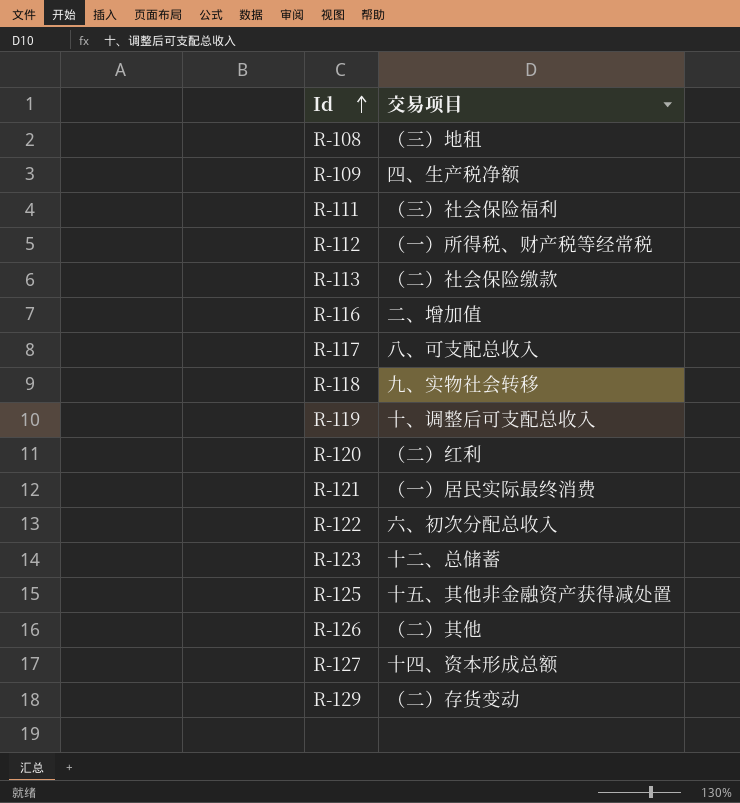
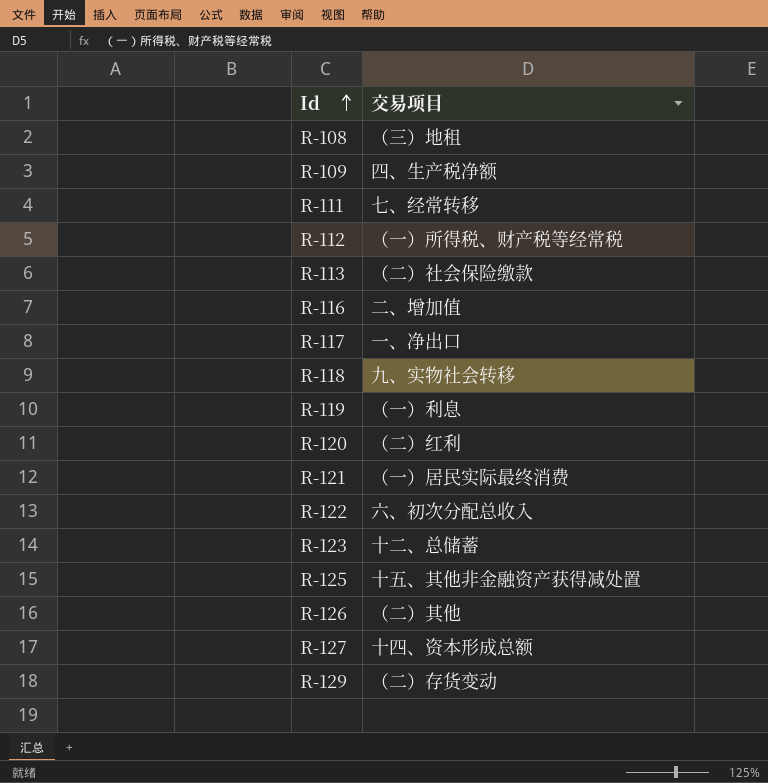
R-111 | 交易项目: （三）社会保险福利 -> 七、经常转移
R-117 | 交易项目: 八、可支配总收入 -> 一、净出口
R-119 | 交易项目: 十、调整后可支配总收入 -> （一）利息

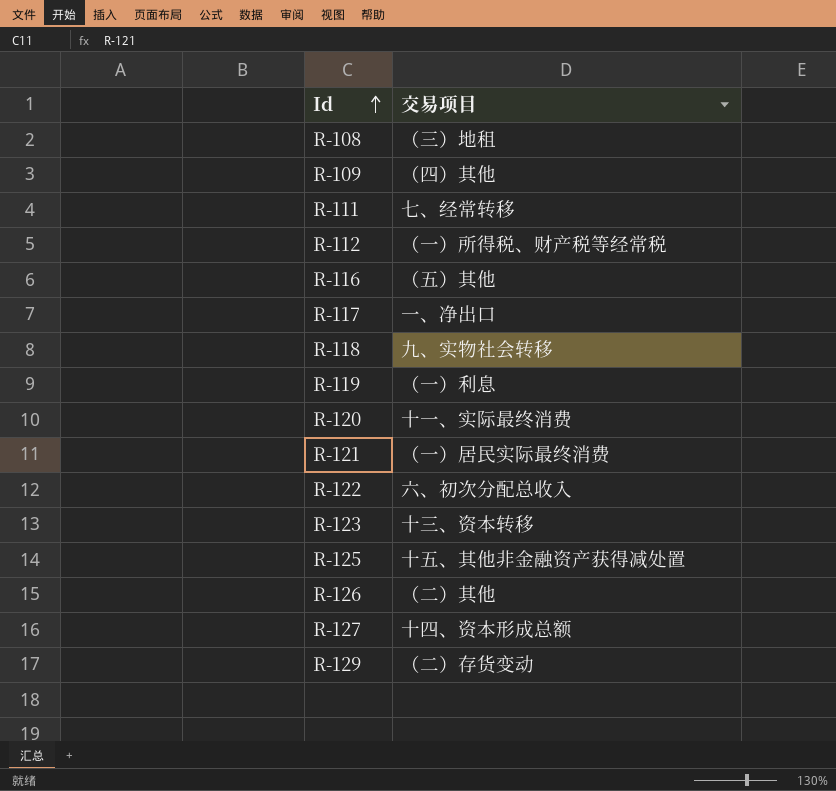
row R-113: （二）社会保险缴款 -> none
R-109 | 交易项目: 四、生产税净额 -> （四）其他
R-116 | 交易项目: 二、增加值 -> （五）其他
R-120 | 交易项目: （二）红利 -> 十一、实际最终消费
R-123 | 交易项目: 十二、总储蓄 -> 十三、资本转移

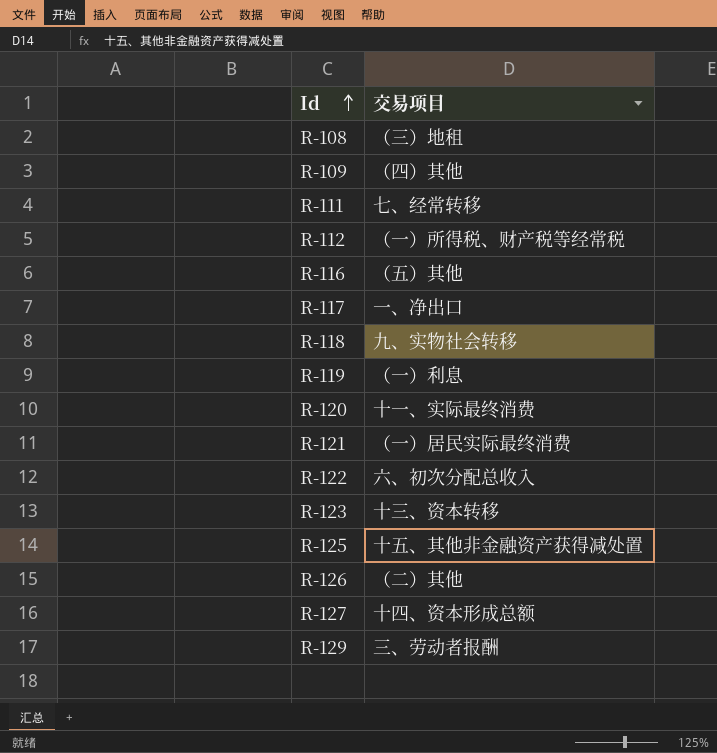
R-129 | 交易项目: （二）存货变动 -> 三、劳动者报酬

